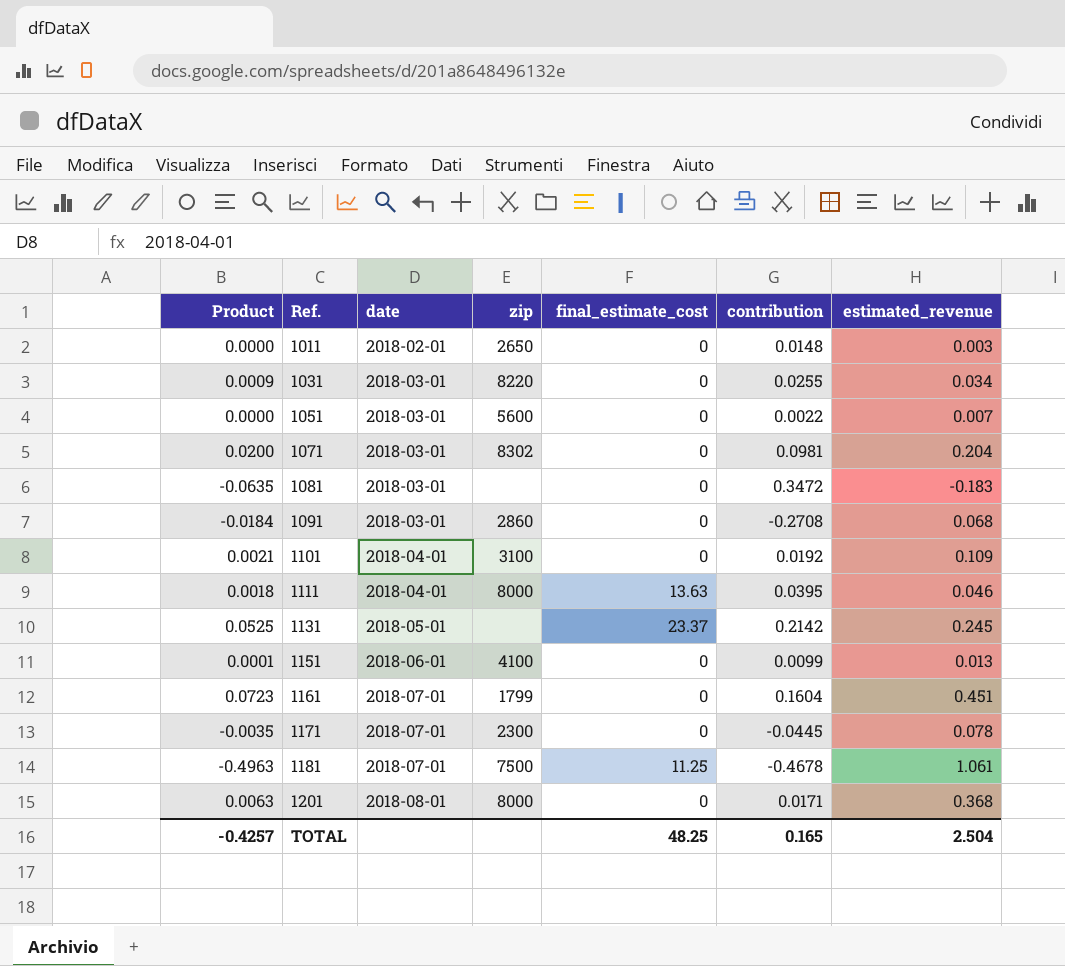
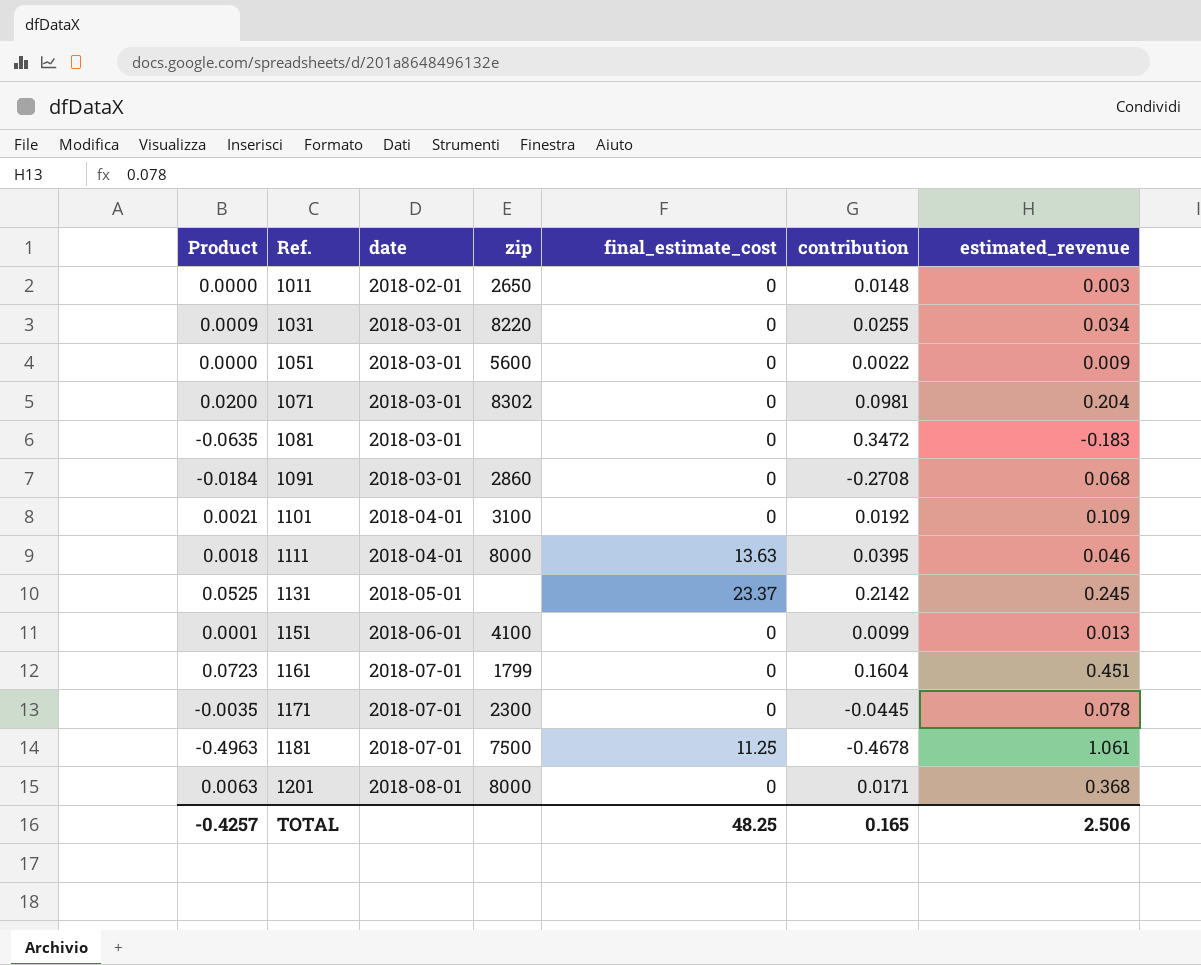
1051 | estimated_revenue: 0.007 -> 0.009
TOTAL | estimated_revenue: 2.504 -> 2.506

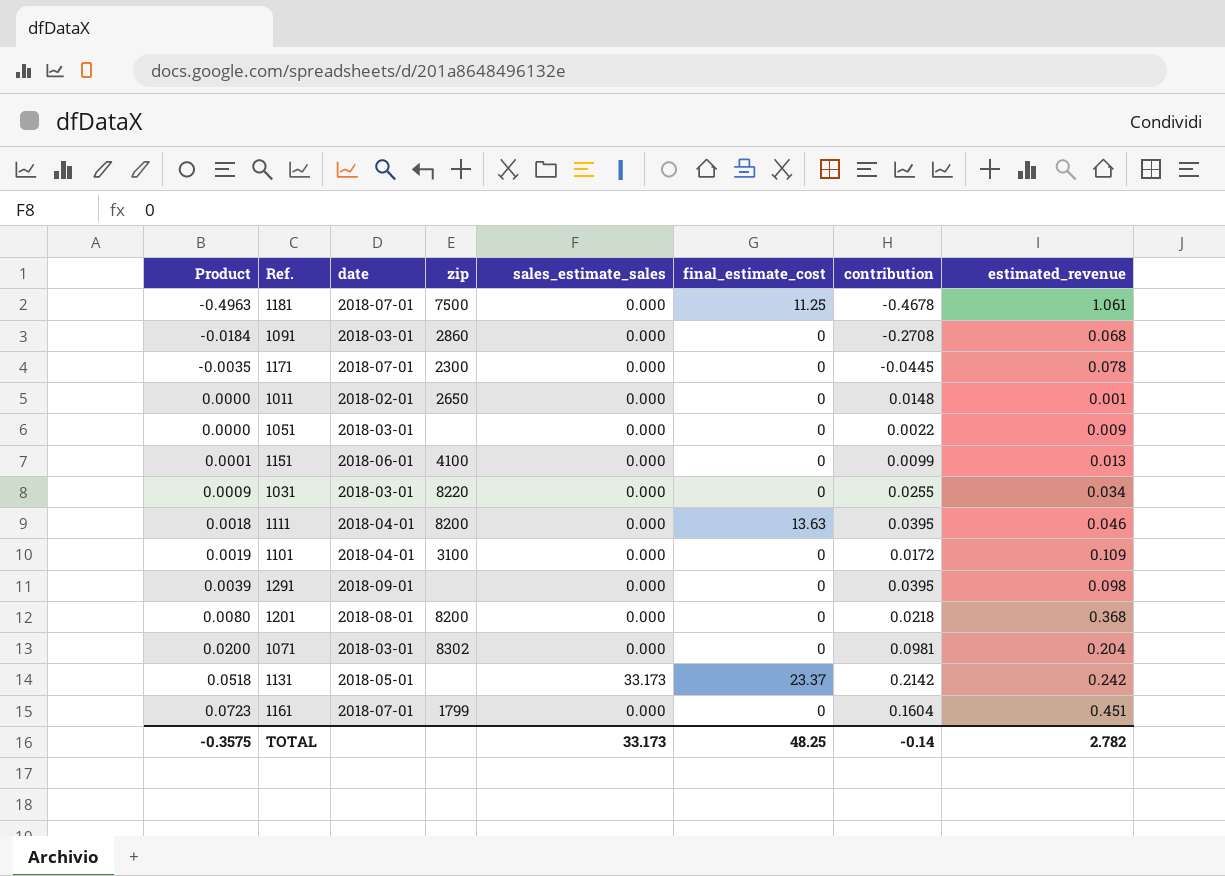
row order: Ref. ascending -> Product ascending
column sales_estimate_sales | position: none -> 5
row 1081: -0.0635 | 2018-03-01 | none | 0 | 0.3472 | -0.183 -> none
1011 | estimated_revenue: 0.003 -> 0.001
1051 | zip: 5600 -> none
1111 | zip: 8000 -> 8200
1101 | Product: 0.0021 -> 0.0019
1101 | contribution: 0.0192 -> 0.0172
row 1291: none -> 0.0039 | 2018-09-01 | none | 0.000 | 0 | 0.0395 | 0.098
1201 | Product: 0.0063 -> 0.0080
1201 | zip: 8000 -> 8200
1201 | contribution: 0.0171 -> 0.0218
1131 | Product: 0.0525 -> 0.0518
1131 | estimated_revenue: 0.245 -> 0.242
TOTAL | Product: -0.4257 -> -0.3575
TOTAL | contribution: 0.165 -> -0.14
TOTAL | estimated_revenue: 2.506 -> 2.782

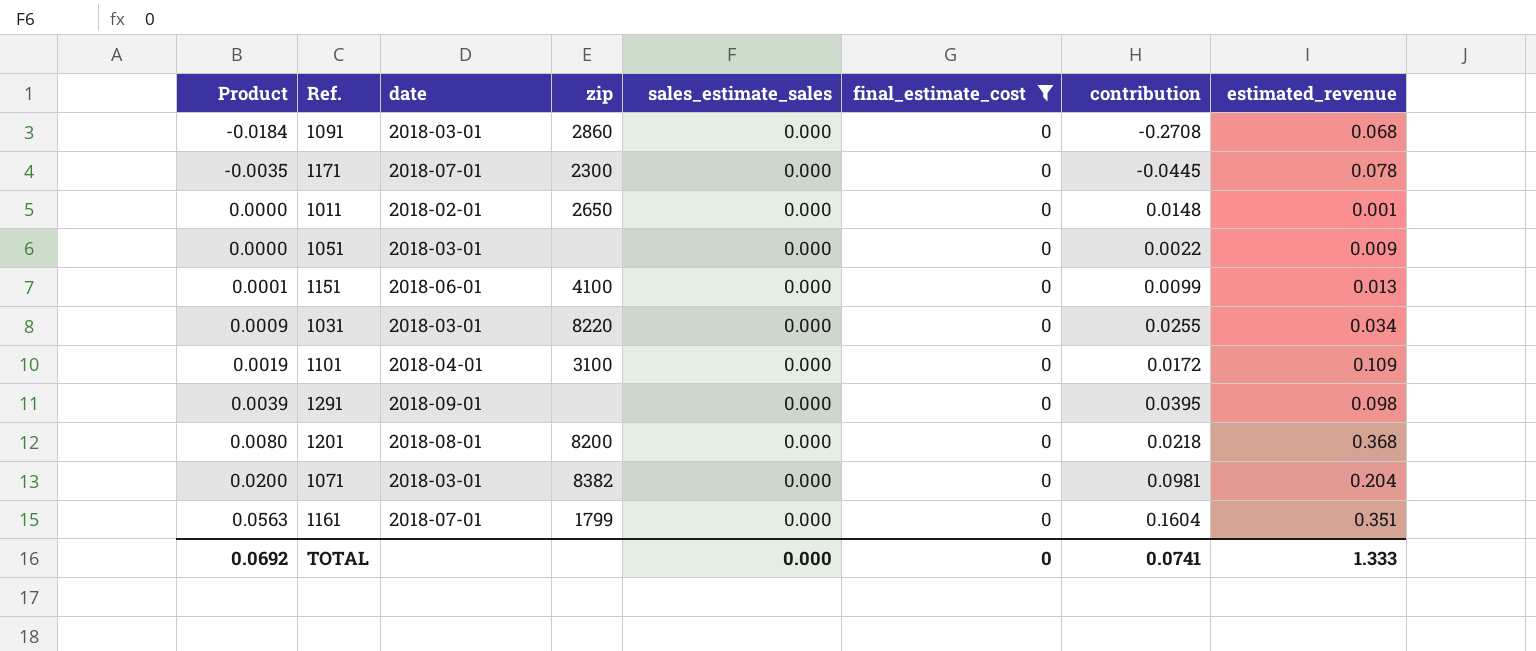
filter: none -> final_estimate_cost = 0
1071 | zip: 8302 -> 8382
1161 | Product: 0.0723 -> 0.0563
1161 | estimated_revenue: 0.451 -> 0.351
TOTAL | Product: -0.3575 -> 0.0692
TOTAL | sales_estimate_sales: 33.173 -> 0.000
TOTAL | final_estimate_cost: 48.25 -> 0
TOTAL | contribution: -0.14 -> 0.0741
TOTAL | estimated_revenue: 2.782 -> 1.333

